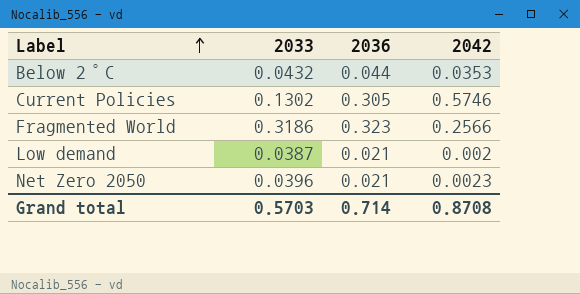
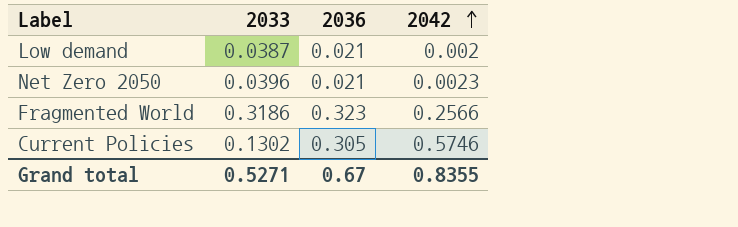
row order: Label ascending -> 2042 ascending
row Below 2°C: 0.0432 | 0.044 | 0.0353 -> none
Grand total | 2033: 0.5703 -> 0.5271
Grand total | 2036: 0.714 -> 0.67
Grand total | 2042: 0.8708 -> 0.8355

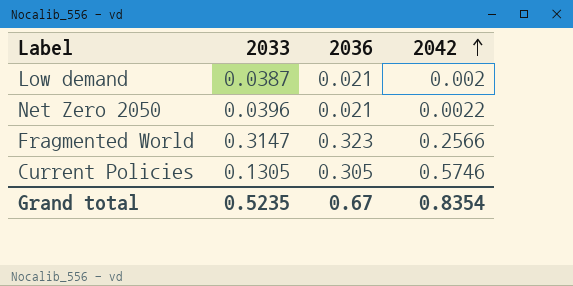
Net Zero 2050 | 2042: 0.0023 -> 0.0022
Fragmented World | 2033: 0.3186 -> 0.3147
Current Policies | 2033: 0.1302 -> 0.1305
Grand total | 2033: 0.5271 -> 0.5235
Grand total | 2042: 0.8355 -> 0.8354

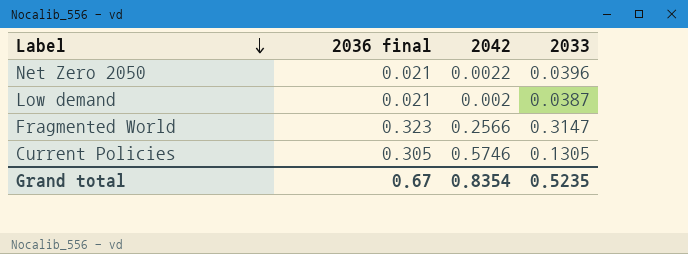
row order: 2042 ascending -> Label descending
column name: 2036 -> 2036 final
column 2033 | position: 2 -> 4

